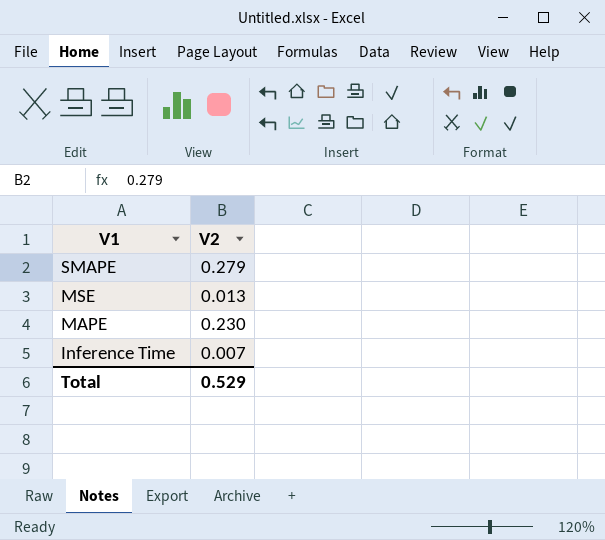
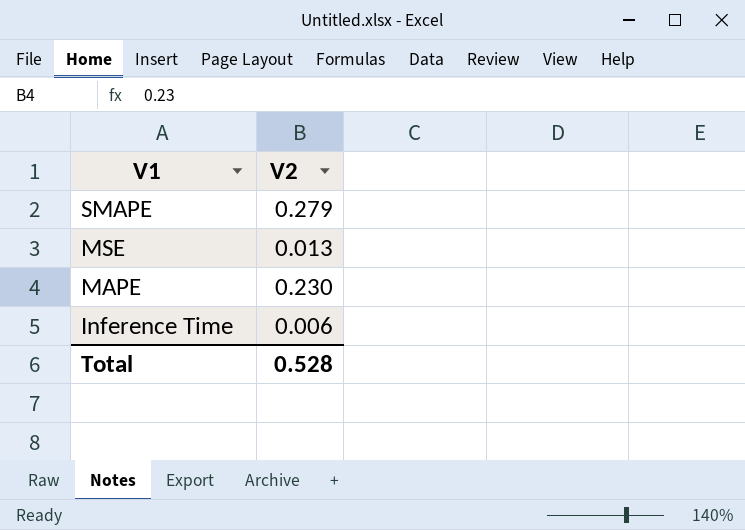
Inference Time | V2: 0.007 -> 0.006
Total | V2: 0.529 -> 0.528

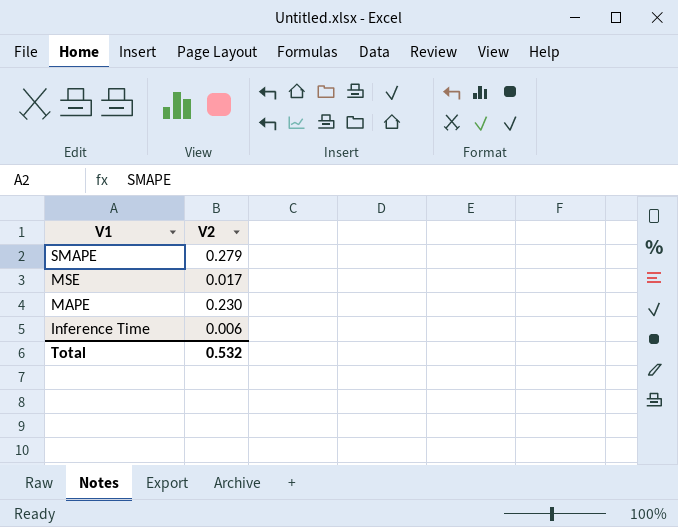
MSE | V2: 0.013 -> 0.017
Total | V2: 0.528 -> 0.532

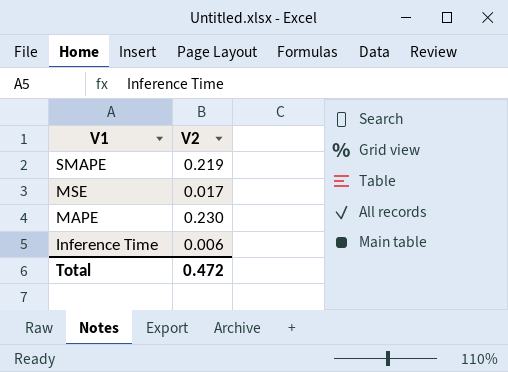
SMAPE | V2: 0.279 -> 0.219
Total | V2: 0.532 -> 0.472

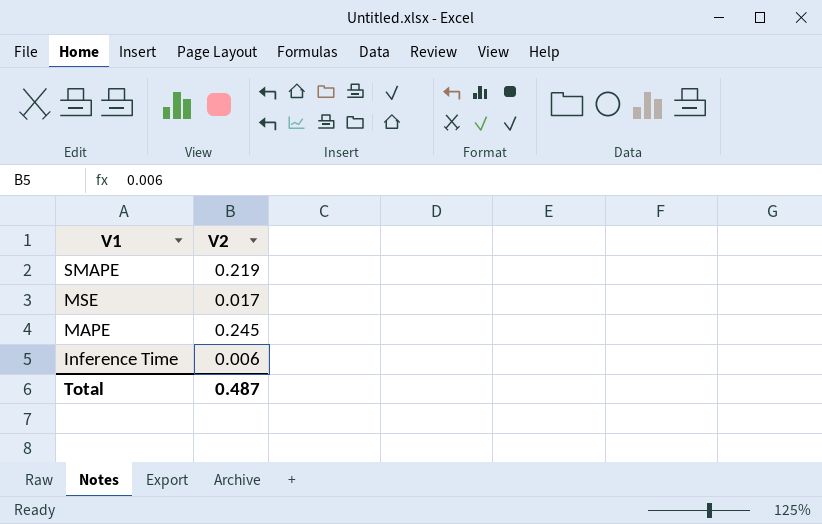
MAPE | V2: 0.230 -> 0.245
Total | V2: 0.472 -> 0.487

